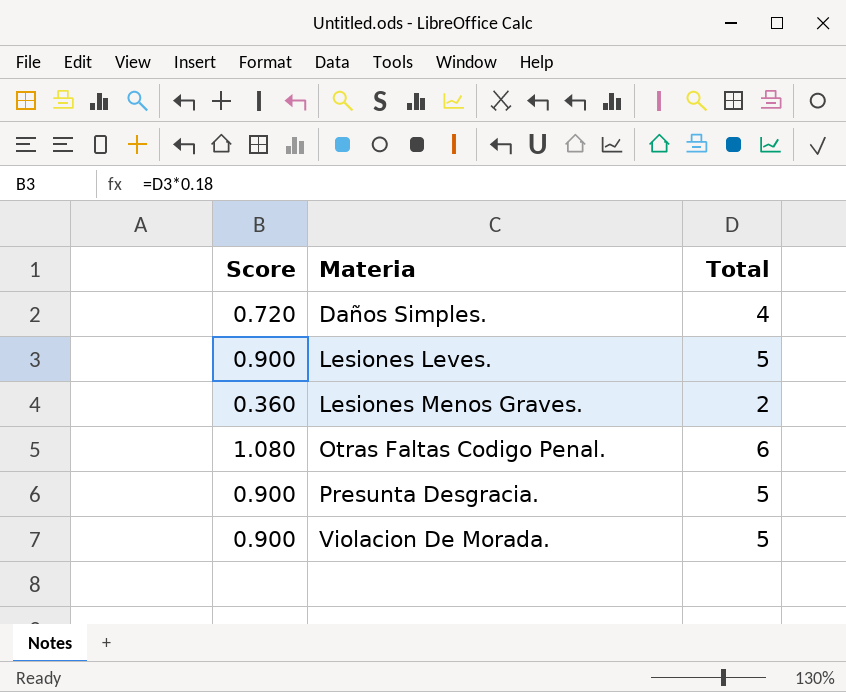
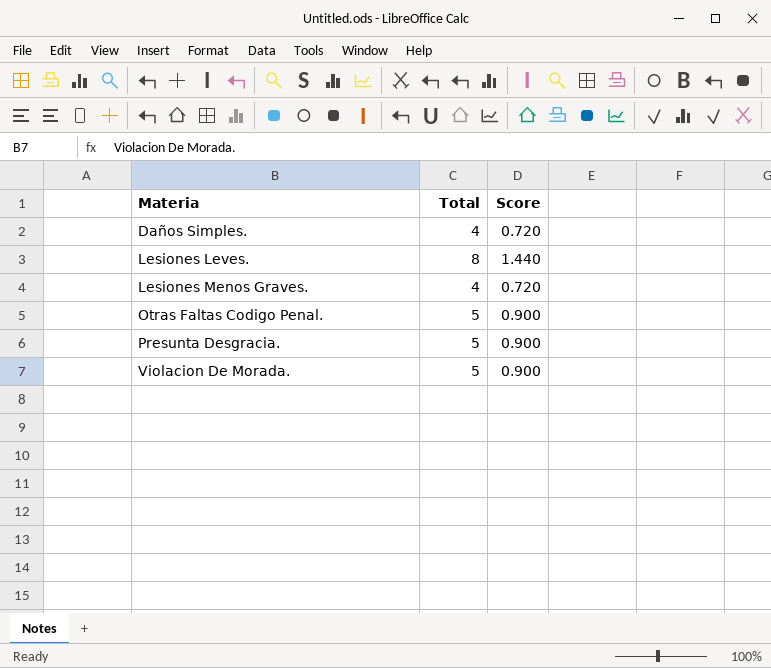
column Score | position: 1 -> 3
Lesiones Leves. | Total: 5 -> 8
Lesiones Leves. | Score: 0.900 -> 1.440
Lesiones Menos Graves. | Total: 2 -> 4
Lesiones Menos Graves. | Score: 0.360 -> 0.720
Otras Faltas Codigo Penal. | Total: 6 -> 5
Otras Faltas Codigo Penal. | Score: 1.080 -> 0.900

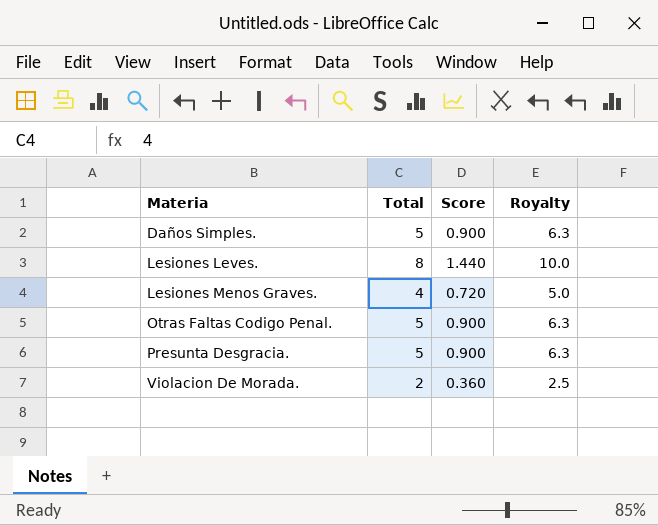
column Royalty | formula: none -> [Total] * 1.25
Daños Simples. | Total: 4 -> 5
Daños Simples. | Score: 0.720 -> 0.900
Violacion De Morada. | Total: 5 -> 2
Violacion De Morada. | Score: 0.900 -> 0.360

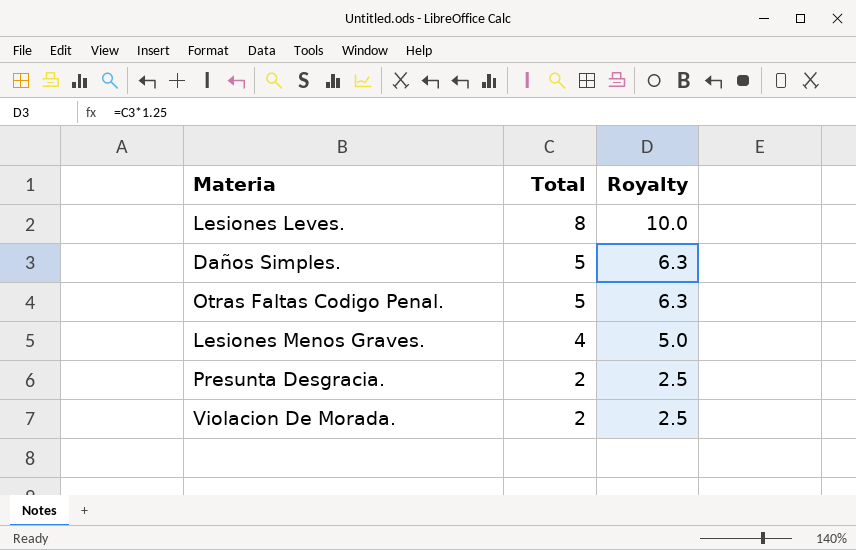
row order: Materia ascending -> Total descending
column Score | formula: [Total] * 0.18 -> none
Presunta Desgracia. | Total: 5 -> 2
Presunta Desgracia. | Royalty: 6.3 -> 2.5

